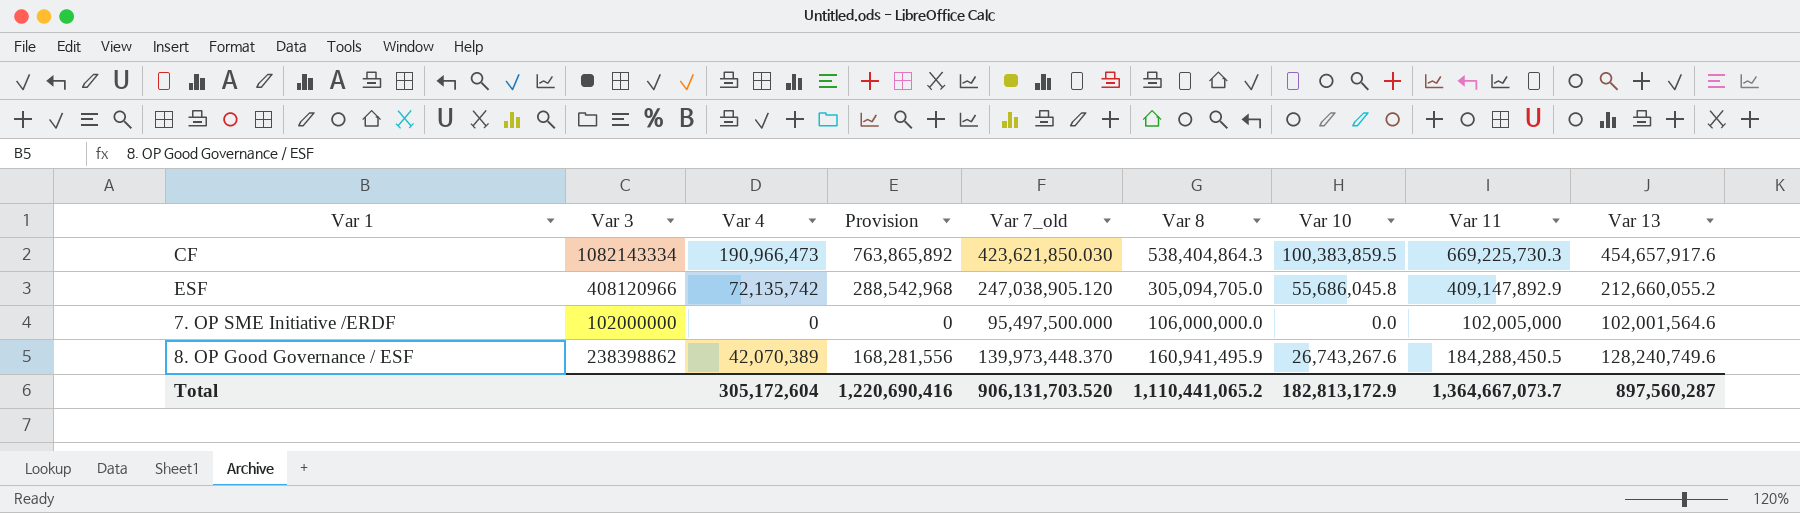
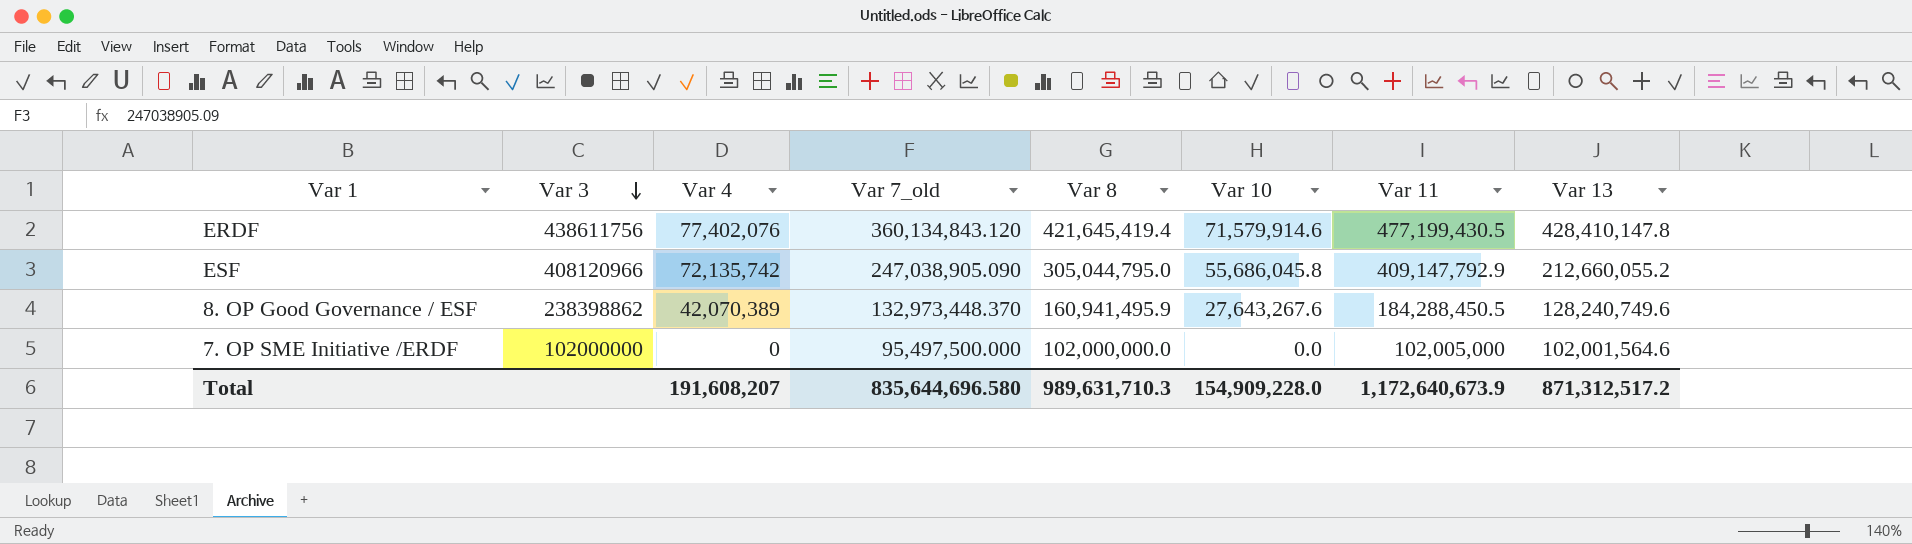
row order: none -> Var 3 descending
column Provision | formula: [Var 4] * 4 -> none
row CF: 1082143334 | 190,966,473 | 763,865,892 | 423,621,850.030 | 538,404,864.3 | 100,383,859.5 | 669,225,730.3 | 454,657,917.6 -> none
row ERDF: none -> 438611756 | 77,402,076 | 360,134,843.120 | 421,645,419.4 | 71,579,914.6 | 477,199,430.5 | 428,410,147.8
ESF | Var 7_old: 247,038,905.120 -> 247,038,905.090
ESF | Var 8: 305,094,705.0 -> 305,044,795.0
ESF | Var 11: 409,147,892.9 -> 409,147,792.9
8. OP Good Governance / ESF | Var 7_old: 139,973,448.370 -> 132,973,448.370
8. OP Good Governance / ESF | Var 10: 26,743,267.6 -> 27,643,267.6
7. OP SME Initiative /ERDF | Var 8: 106,000,000.0 -> 102,000,000.0
Total | Var 4: 305,172,604 -> 191,608,207
Total | Var 7_old: 906,131,703.520 -> 835,644,696.580
Total | Var 8: 1,110,441,065.2 -> 989,631,710.3
Total | Var 10: 182,813,172.9 -> 154,909,228.0
Total | Var 11: 1,364,667,073.7 -> 1,172,640,673.9
Total | Var 13: 897,560,287 -> 871,312,517.2

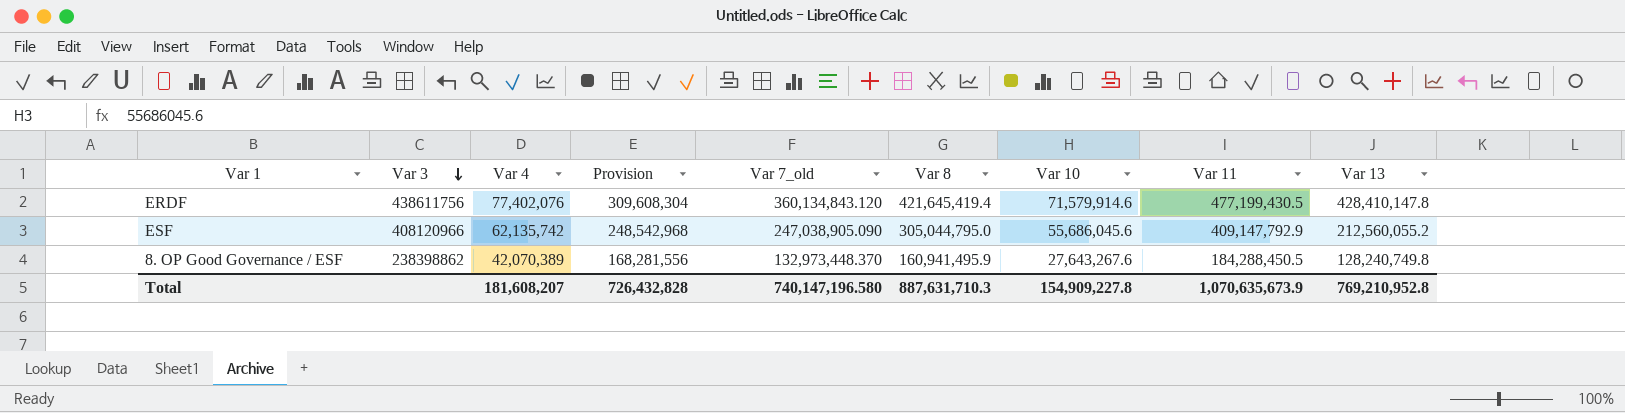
column Provision | formula: none -> [Var 4] * 4
row 7. OP SME Initiative /ERDF: 102000000 | 0 | 95,497,500.000 | 102,000,000.0 | 0.0 | 102,005,000 | 102,001,564.6 -> none
ESF | Var 4: 72,135,742 -> 62,135,742
ESF | Var 10: 55,686,045.8 -> 55,686,045.6
ESF | Var 13: 212,660,055.2 -> 212,560,055.2
8. OP Good Governance / ESF | Var 13: 128,240,749.6 -> 128,240,749.8
Total | Var 4: 191,608,207 -> 181,608,207
Total | Var 7_old: 835,644,696.580 -> 740,147,196.580
Total | Var 8: 989,631,710.3 -> 887,631,710.3
Total | Var 10: 154,909,228.0 -> 154,909,227.8
Total | Var 11: 1,172,640,673.9 -> 1,070,635,673.9
Total | Var 13: 871,312,517.2 -> 769,210,952.8

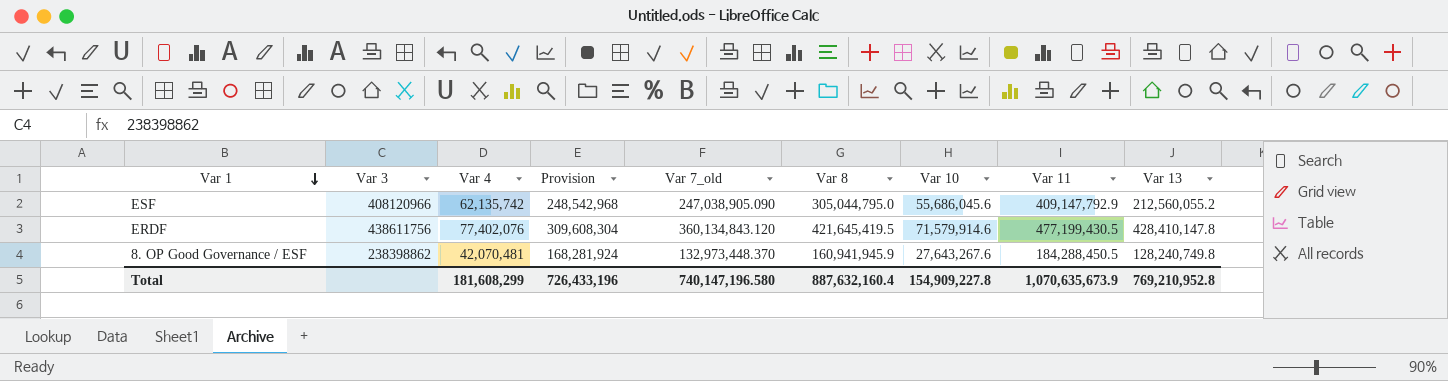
row order: Var 3 descending -> Var 1 descending
ERDF | Var 8: 421,645,419.4 -> 421,645,419.5
8. OP Good Governance / ESF | Var 4: 42,070,389 -> 42,070,481
8. OP Good Governance / ESF | Provision: 168,281,556 -> 168,281,924
8. OP Good Governance / ESF | Var 8: 160,941,495.9 -> 160,941,945.9
Total | Var 4: 181,608,207 -> 181,608,299
Total | Provision: 726,432,828 -> 726,433,196
Total | Var 8: 887,631,710.3 -> 887,632,160.4

